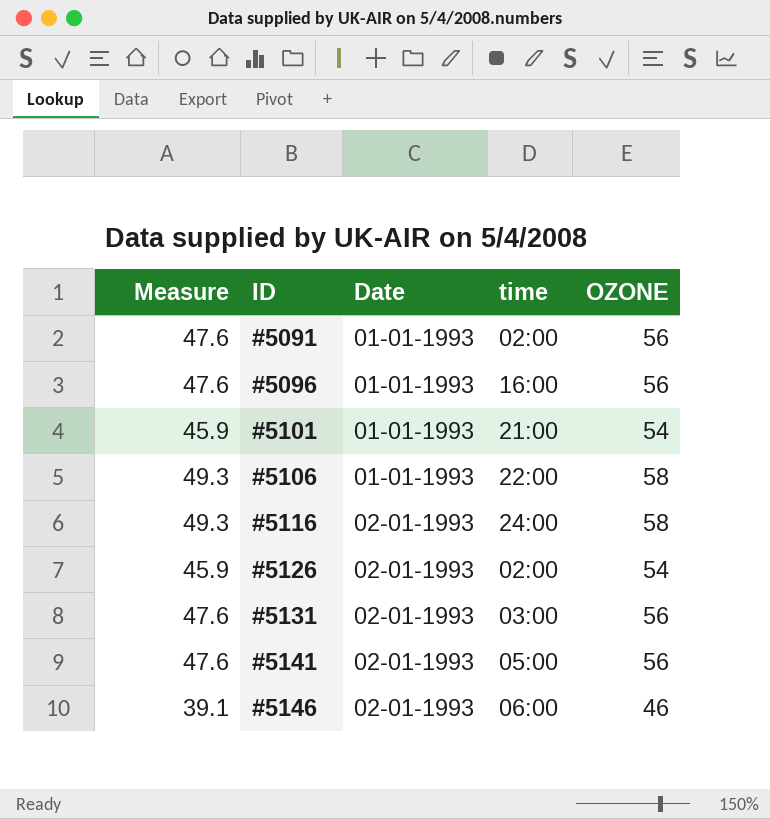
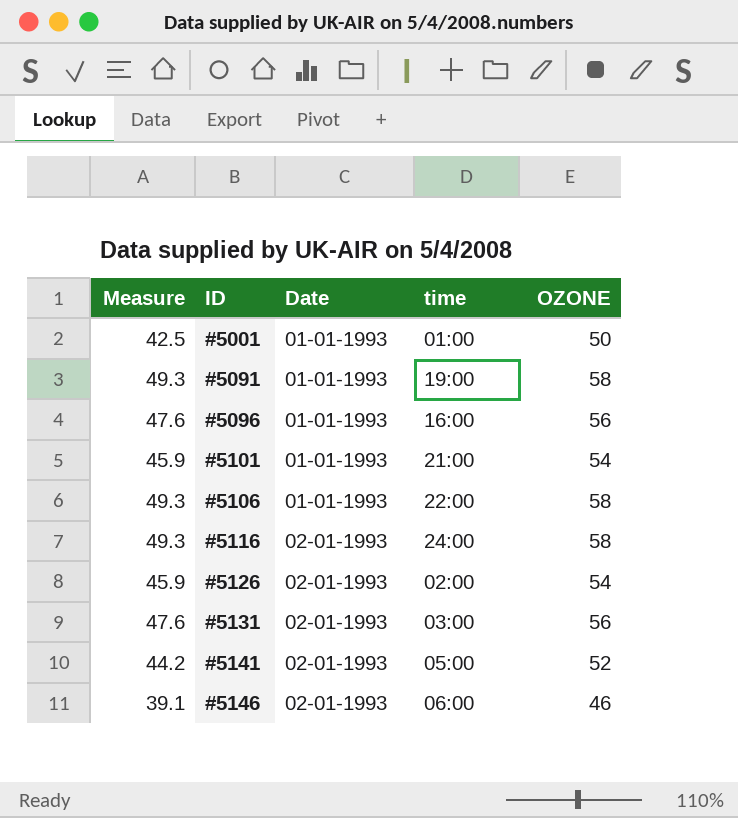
row #5001: none -> 42.5 | 01-01-1993 | 01:00 | 50
#5091 | Measure: 47.6 -> 49.3
#5091 | time: 02:00 -> 19:00
#5091 | OZONE: 56 -> 58
#5141 | Measure: 47.6 -> 44.2
#5141 | OZONE: 56 -> 52

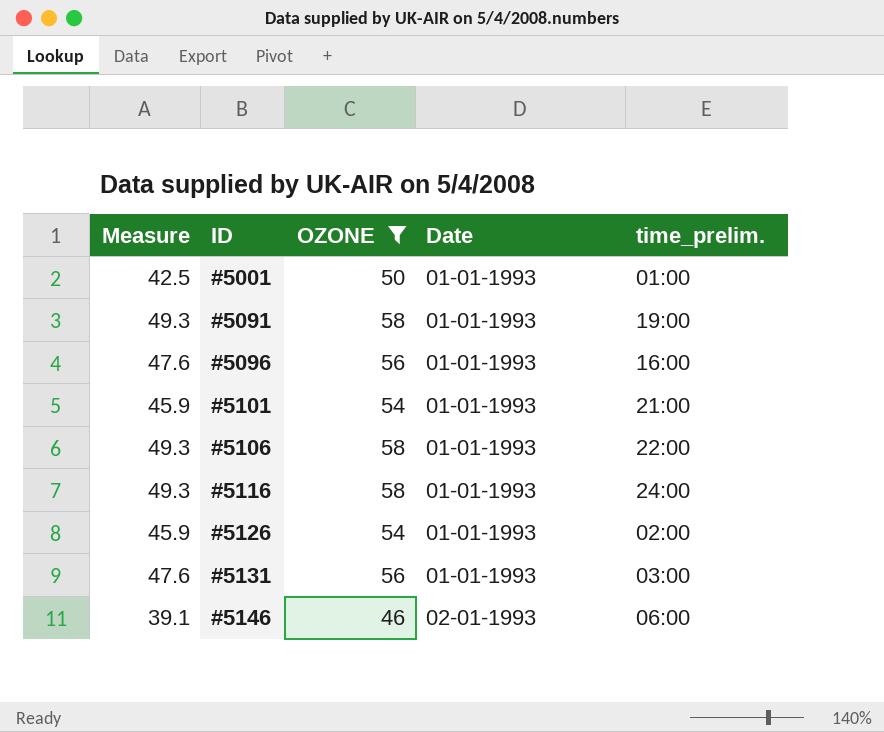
filter: none -> OZONE != 52
column OZONE | position: 5 -> 3
column name: time -> time_prelim.
#5116 | Date: 02-01-1993 -> 01-01-1993
#5126 | Date: 02-01-1993 -> 01-01-1993
#5131 | Date: 02-01-1993 -> 01-01-1993

